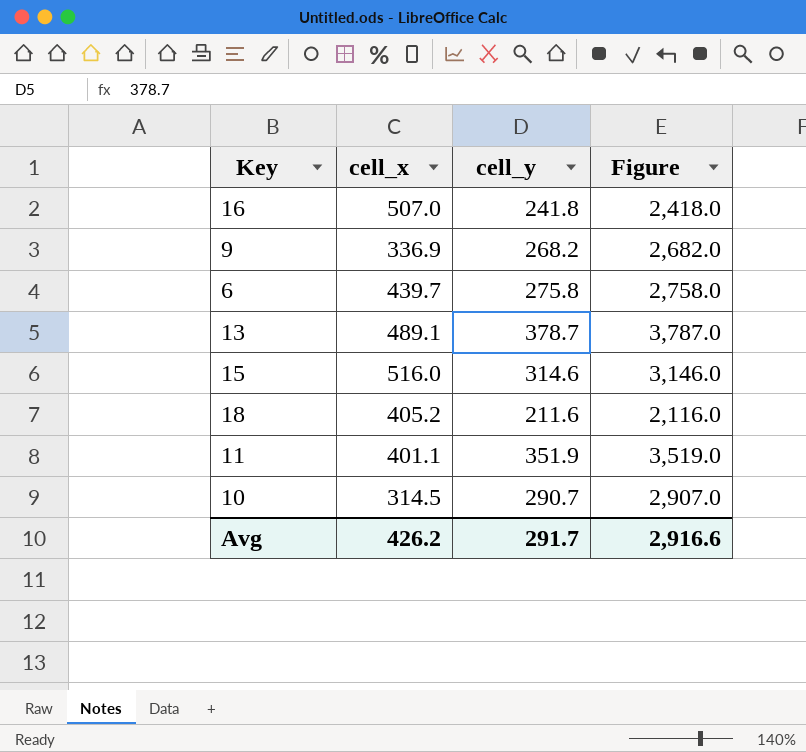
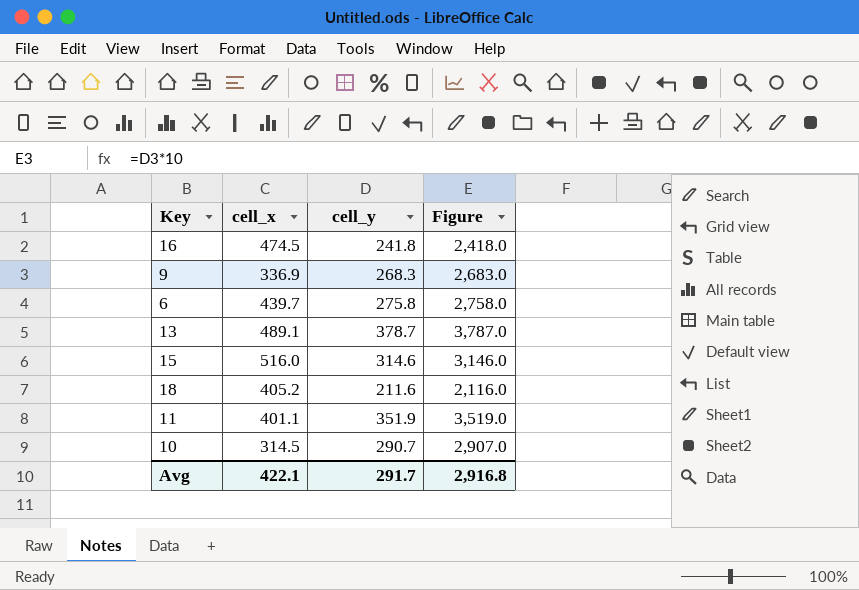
16 | cell_x: 507.0 -> 474.5
9 | cell_y: 268.2 -> 268.3
9 | Figure: 2,682.0 -> 2,683.0
Avg | cell_x: 426.2 -> 422.1
Avg | Figure: 2,916.6 -> 2,916.8

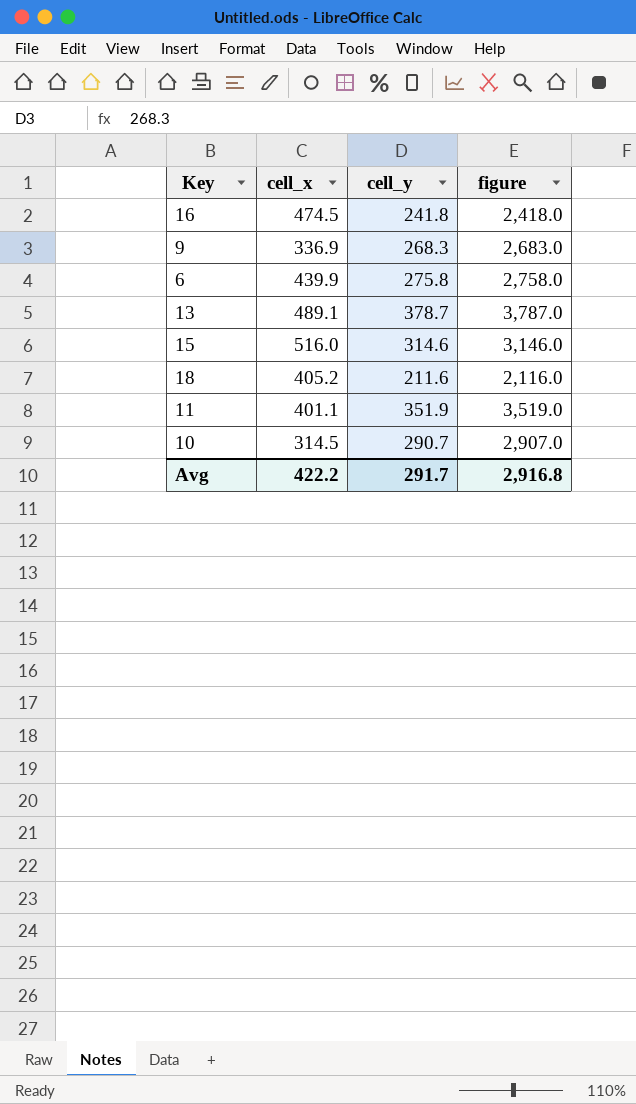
column name: Figure -> figure
6 | cell_x: 439.7 -> 439.9
Avg | cell_x: 422.1 -> 422.2

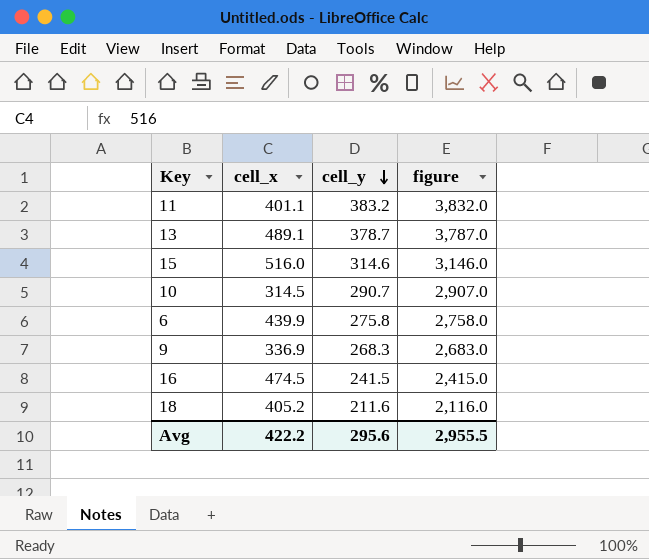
row order: none -> cell_y descending
11 | cell_y: 351.9 -> 383.2
11 | figure: 3,519.0 -> 3,832.0
16 | cell_y: 241.8 -> 241.5
16 | figure: 2,418.0 -> 2,415.0
Avg | cell_y: 291.7 -> 295.6
Avg | figure: 2,916.8 -> 2,955.5

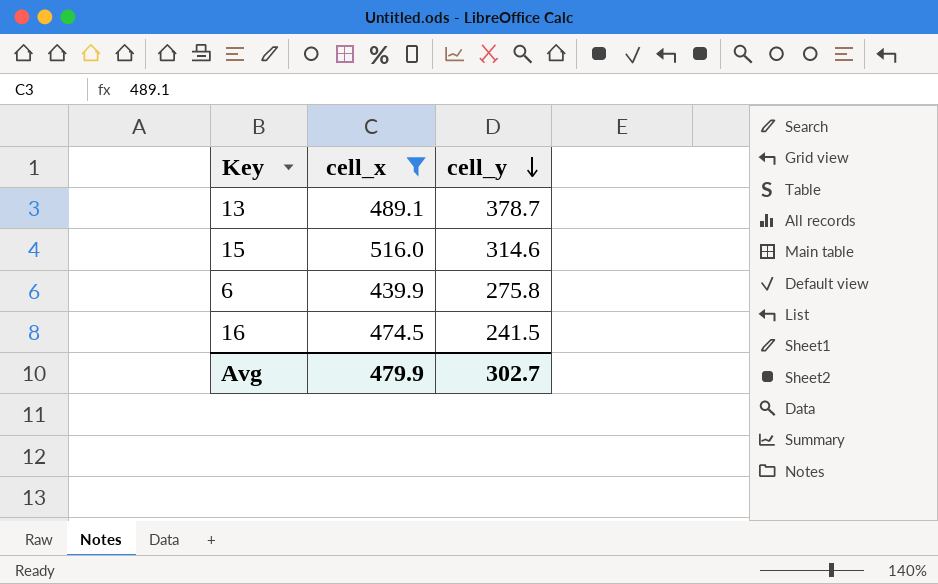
filter: none -> cell_x >= 439.9
column figure | formula: [cell_y] * 10 -> none
Avg | cell_x: 422.2 -> 479.9
Avg | cell_y: 295.6 -> 302.7

